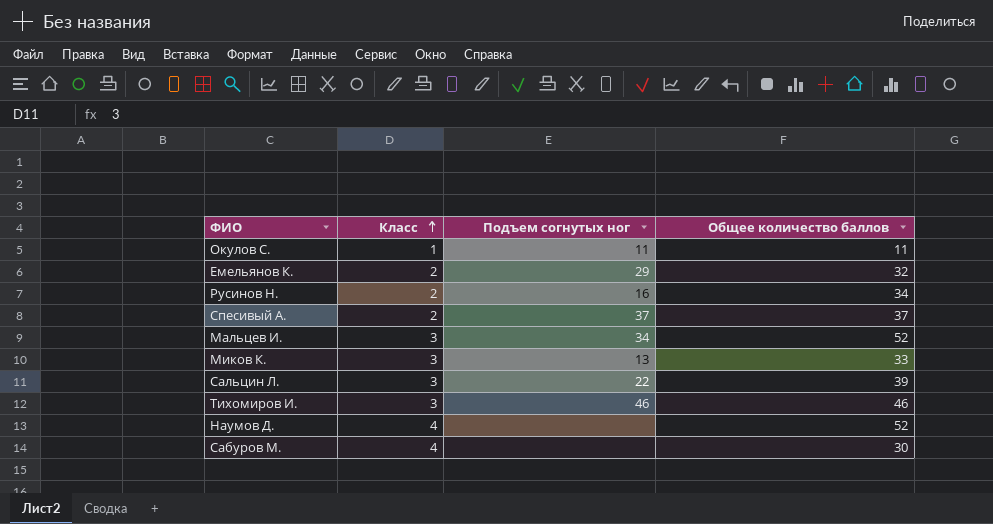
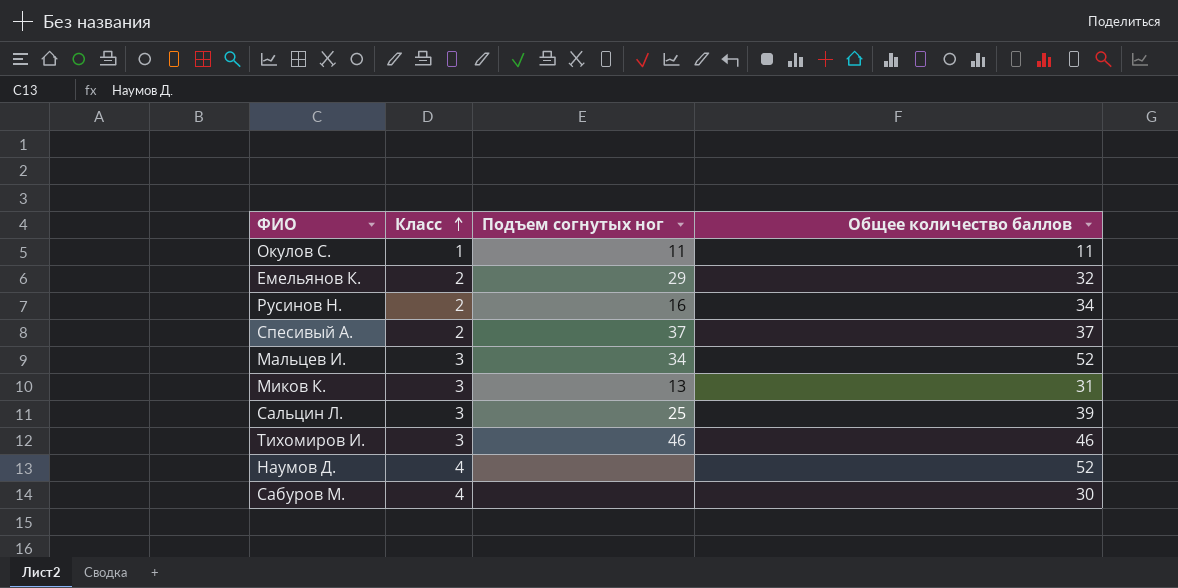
Миков К. | Общее количество баллов: 33 -> 31
Сальцин Л. | Подъем согнутых ног: 22 -> 25

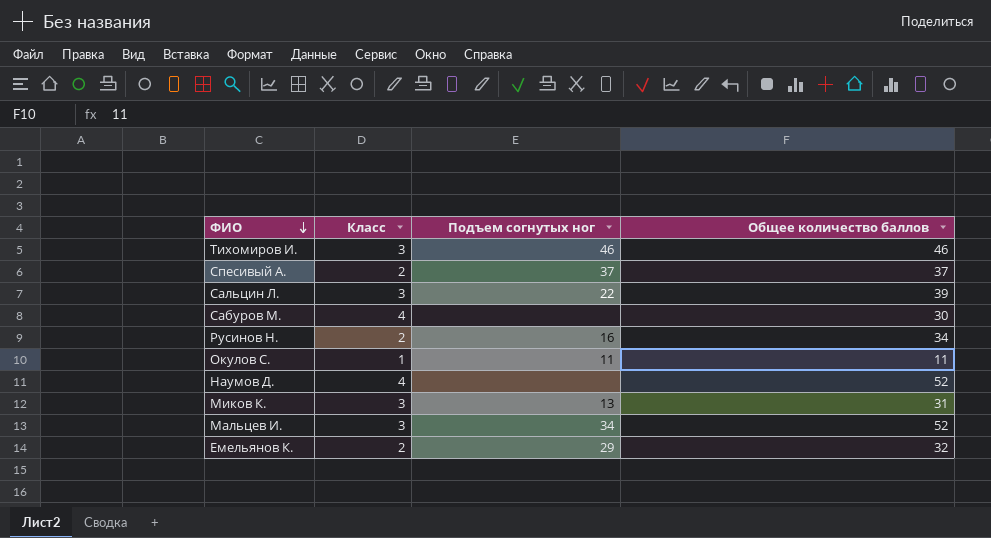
row order: Класс ascending -> ФИО descending
Сальцин Л. | Подъем согнутых ног: 25 -> 22

